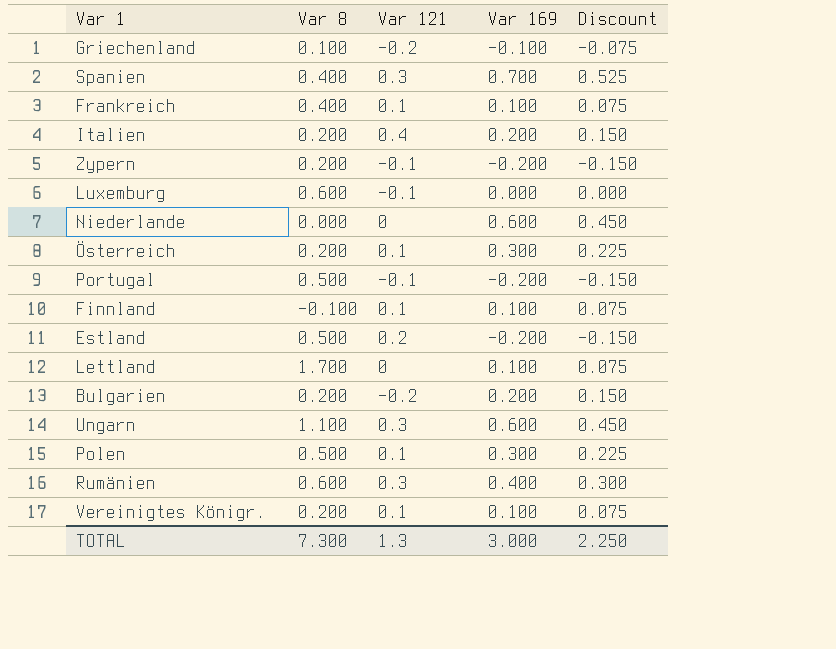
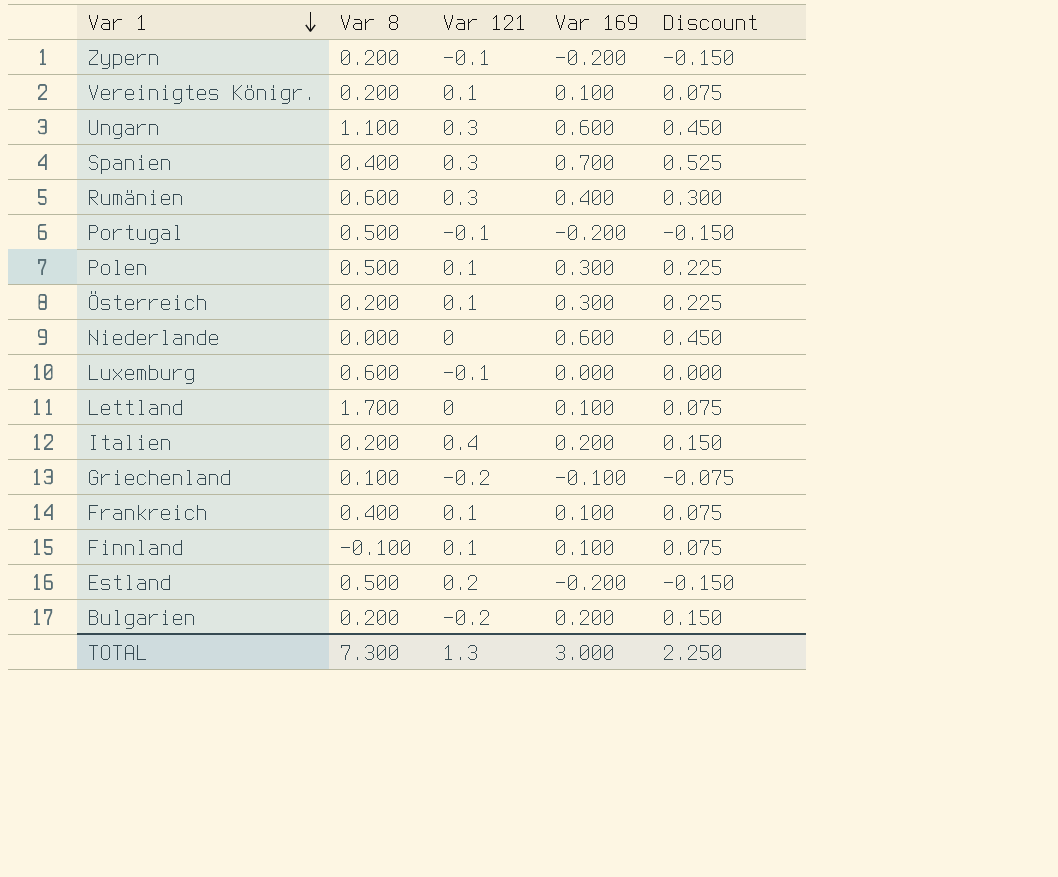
row order: none -> Var 1 descending

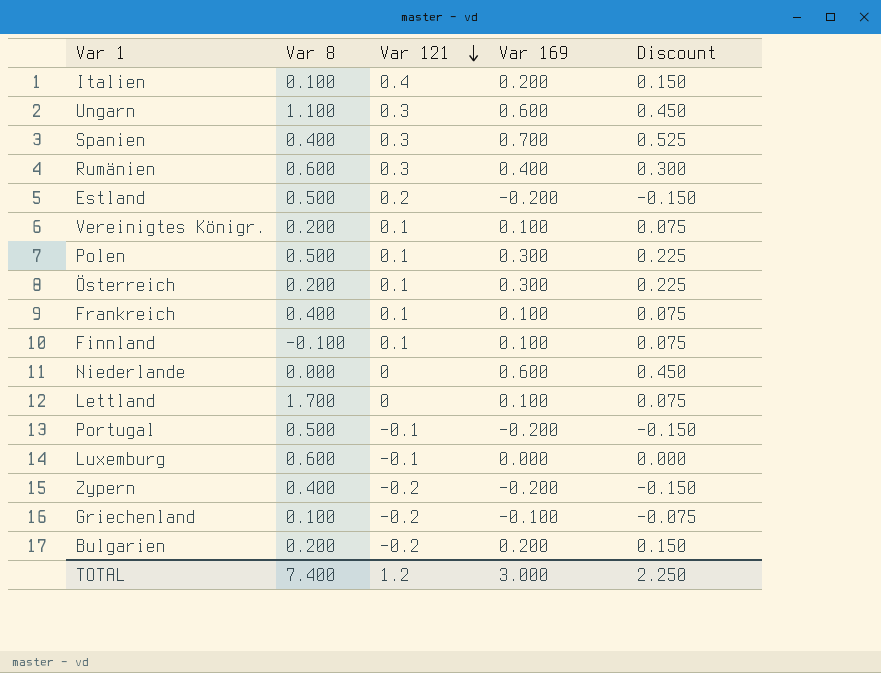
row order: Var 1 descending -> Var 121 descending
Italien | Var 8: 0.200 -> 0.100
Zypern | Var 8: 0.200 -> 0.400
Zypern | Var 121: -0.1 -> -0.2
TOTAL | Var 8: 7.300 -> 7.400
TOTAL | Var 121: 1.3 -> 1.2

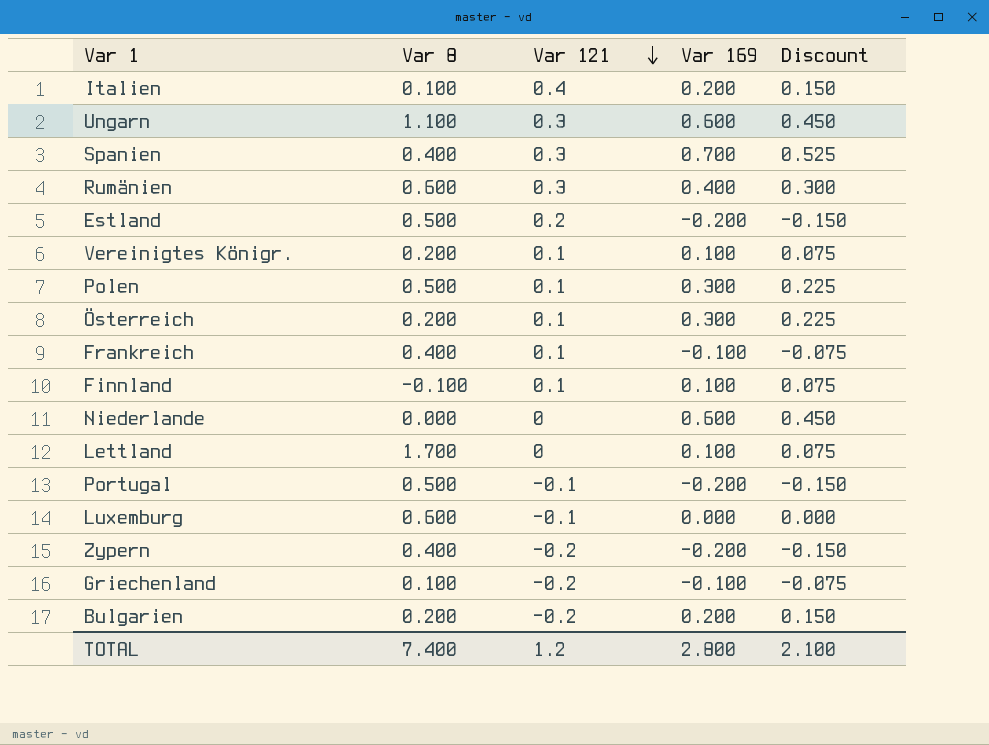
Frankreich | Var 169: 0.100 -> -0.100
Frankreich | Discount: 0.075 -> -0.075
TOTAL | Var 169: 3.000 -> 2.800
TOTAL | Discount: 2.250 -> 2.100

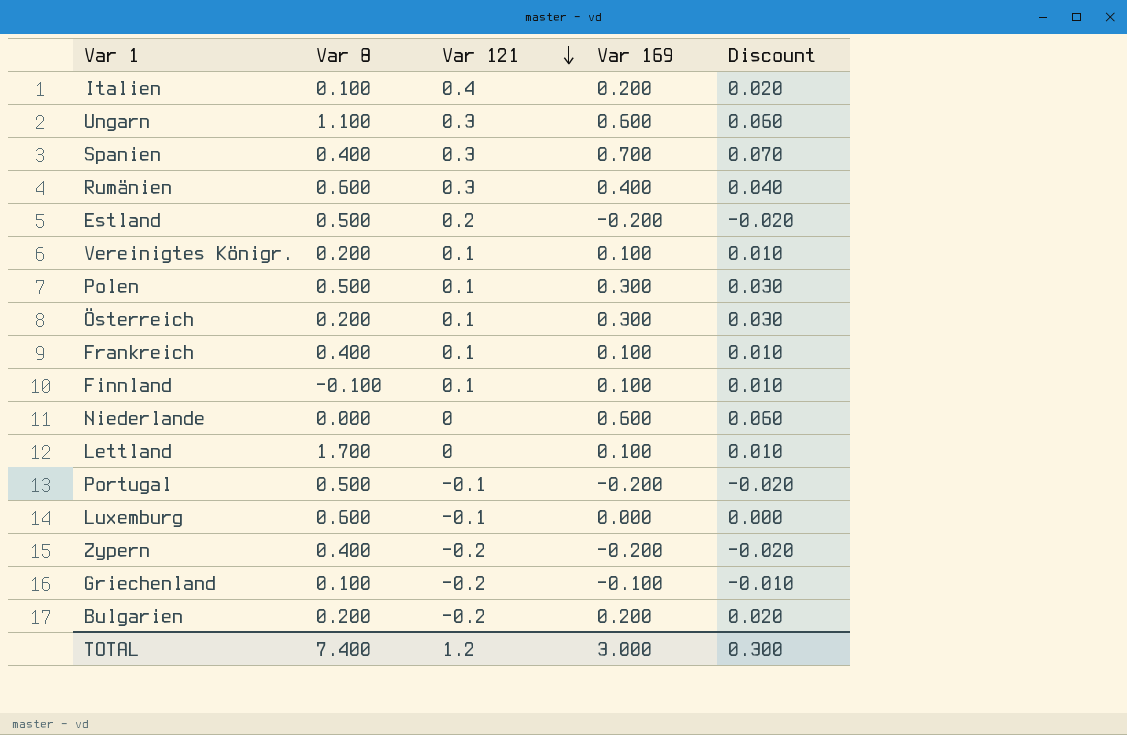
column Discount | formula: [Var 169] * 0.75 -> [Var 169] * 0.1
Frankreich | Var 169: -0.100 -> 0.100
TOTAL | Var 169: 2.800 -> 3.000
TOTAL | Discount: 2.100 -> 0.300

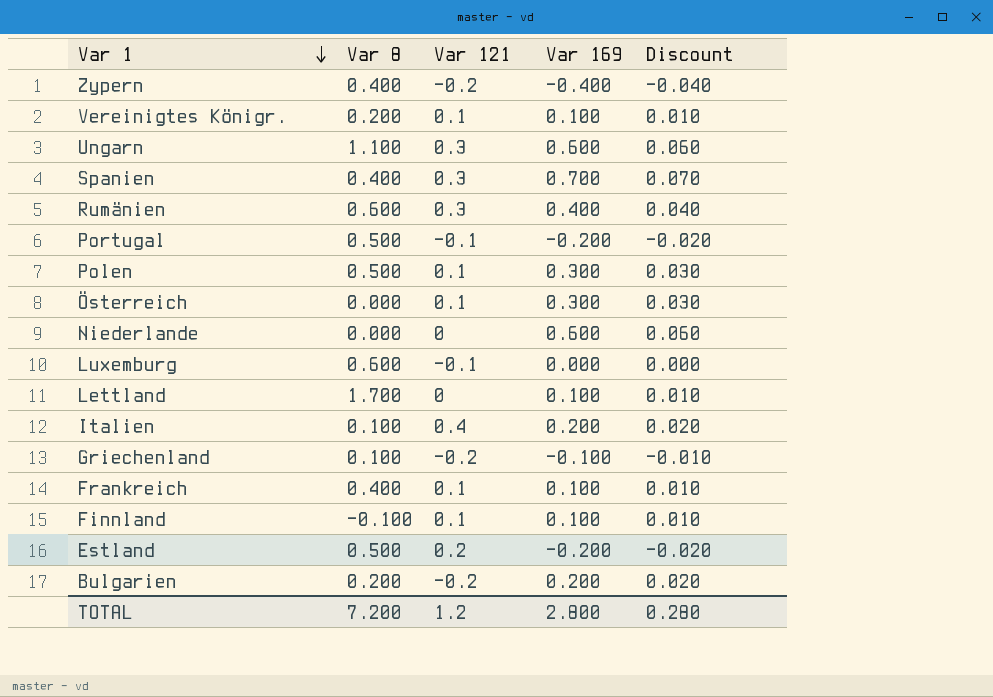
row order: Var 121 descending -> Var 1 descending
Zypern | Var 169: -0.200 -> -0.400
Zypern | Discount: -0.020 -> -0.040
Österreich | Var 8: 0.200 -> 0.000
TOTAL | Var 8: 7.400 -> 7.200
TOTAL | Var 169: 3.000 -> 2.800
TOTAL | Discount: 0.300 -> 0.280

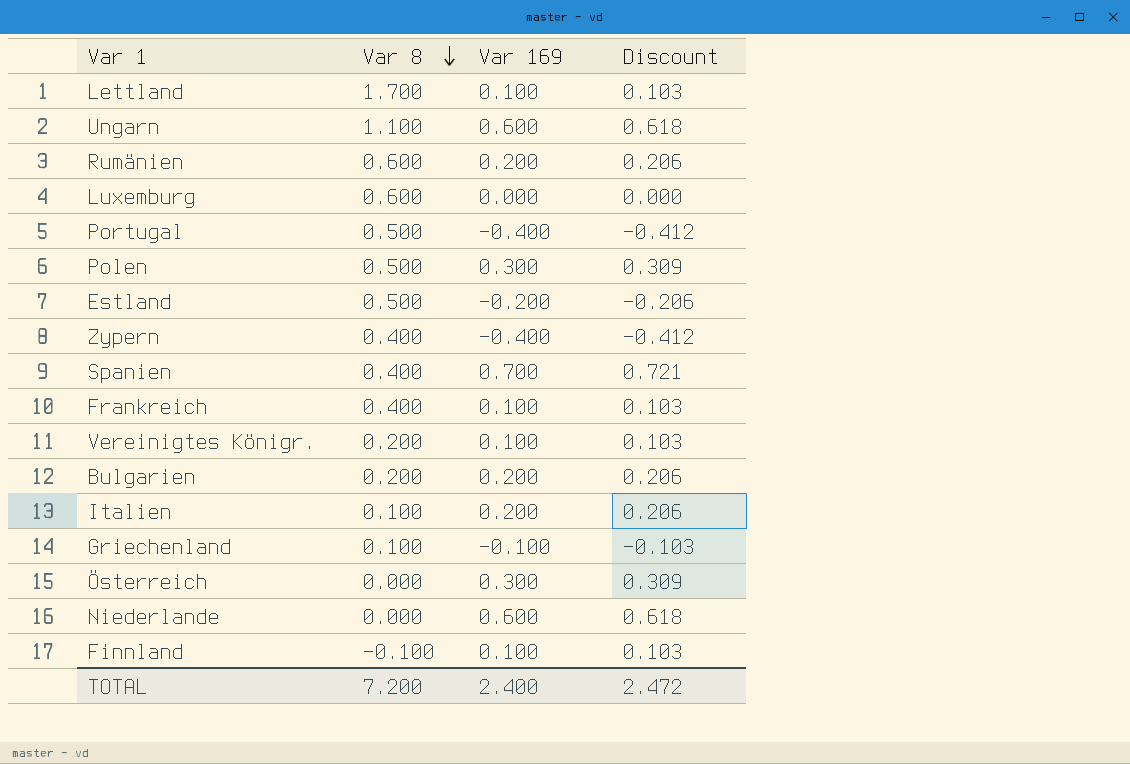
row order: Var 1 descending -> Var 8 descending
column Var 121 | position: 3 -> none
column Discount | formula: [Var 169] * 0.1 -> [Var 169] * 1.03
Rumänien | Var 169: 0.400 -> 0.200
Portugal | Var 169: -0.200 -> -0.400
TOTAL | Var 169: 2.800 -> 2.400
TOTAL | Discount: 0.280 -> 2.472

